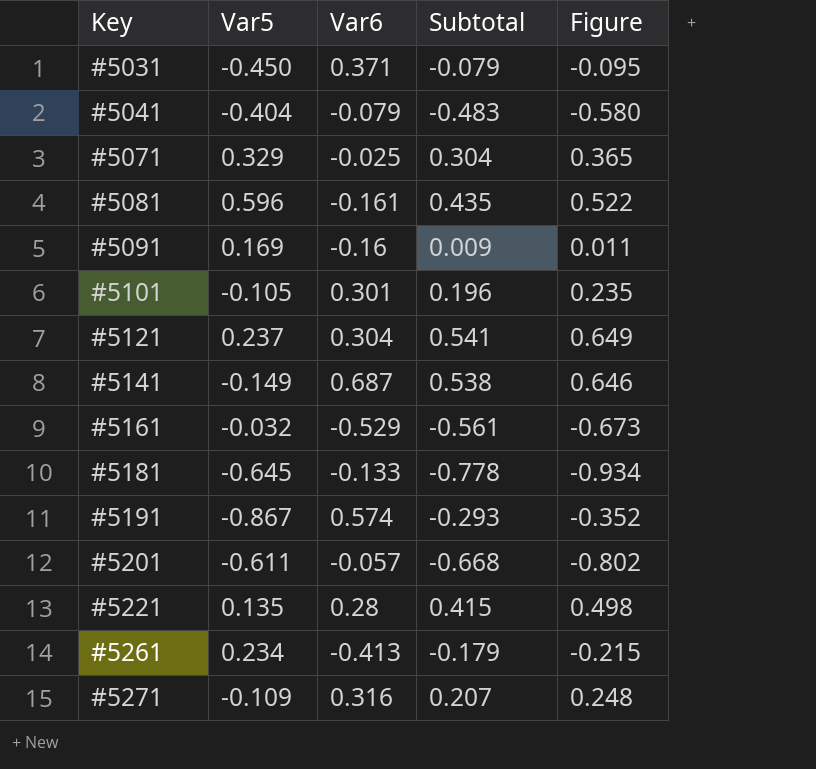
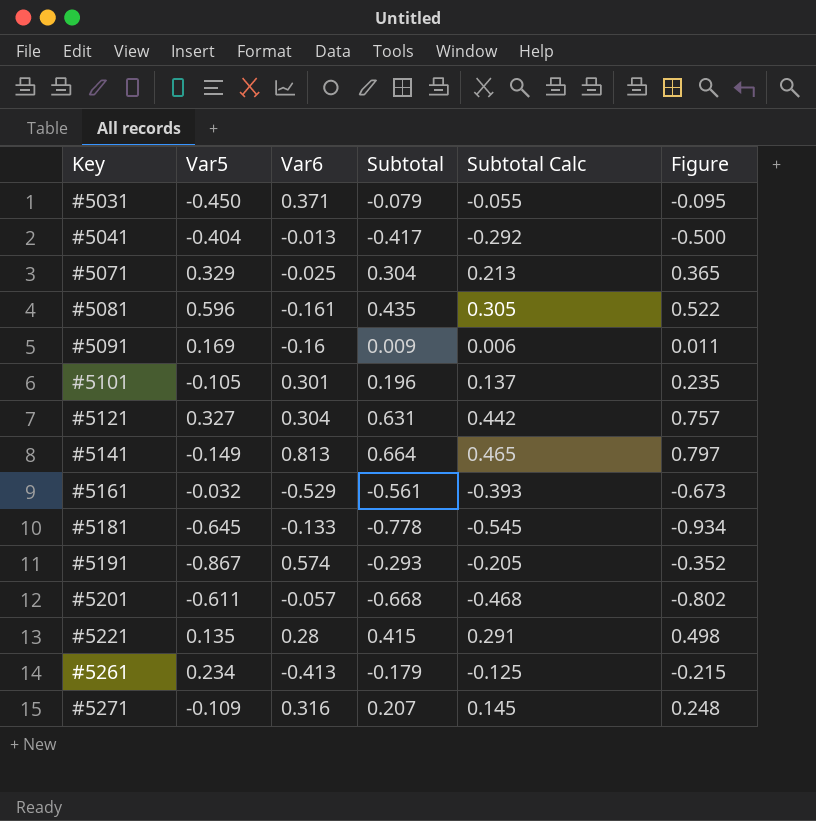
column Subtotal Calc | formula: none -> [Subtotal] * 0.7
#5041 | Var6: -0.079 -> -0.013
#5041 | Subtotal: -0.483 -> -0.417
#5041 | Figure: -0.580 -> -0.500
#5121 | Var5: 0.237 -> 0.327
#5121 | Subtotal: 0.541 -> 0.631
#5121 | Figure: 0.649 -> 0.757
#5141 | Var6: 0.687 -> 0.813
#5141 | Subtotal: 0.538 -> 0.664
#5141 | Figure: 0.646 -> 0.797

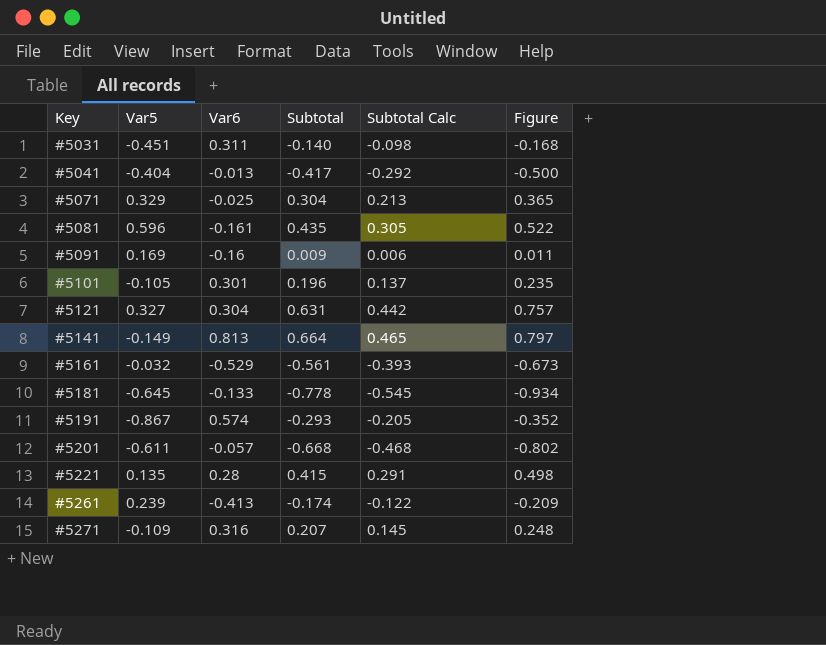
#5031 | Var5: -0.450 -> -0.451
#5031 | Var6: 0.371 -> 0.311
#5031 | Subtotal: -0.079 -> -0.140
#5031 | Subtotal Calc: -0.055 -> -0.098
#5031 | Figure: -0.095 -> -0.168
#5261 | Var5: 0.234 -> 0.239
#5261 | Subtotal: -0.179 -> -0.174
#5261 | Subtotal Calc: -0.125 -> -0.122
#5261 | Figure: -0.215 -> -0.209

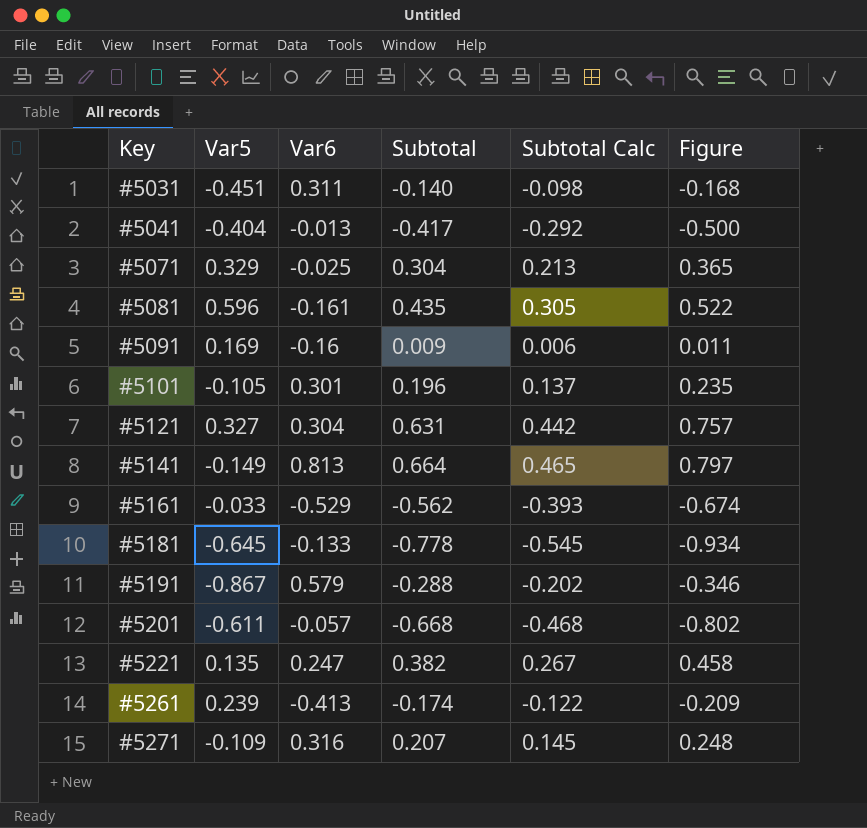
#5161 | Var5: -0.032 -> -0.033
#5161 | Subtotal: -0.561 -> -0.562
#5161 | Figure: -0.673 -> -0.674
#5191 | Var6: 0.574 -> 0.579
#5191 | Subtotal: -0.293 -> -0.288
#5191 | Subtotal Calc: -0.205 -> -0.202
#5191 | Figure: -0.352 -> -0.346
#5221 | Var6: 0.28 -> 0.247
#5221 | Subtotal: 0.415 -> 0.382
#5221 | Subtotal Calc: 0.291 -> 0.267
#5221 | Figure: 0.498 -> 0.458

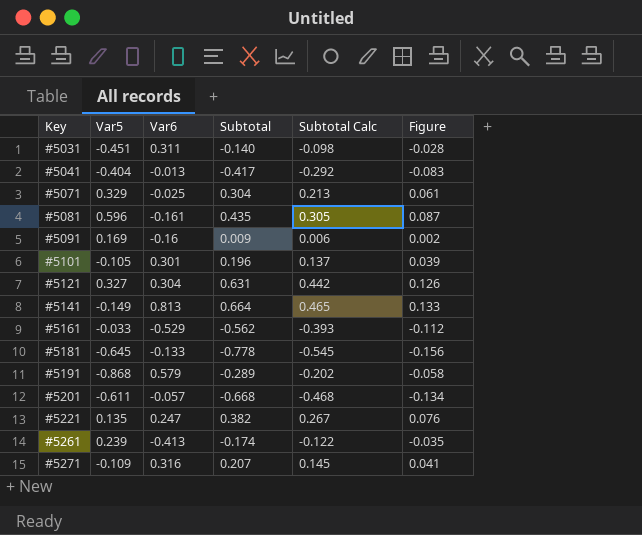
column Figure | formula: [Subtotal] * 1.2 -> [Subtotal] * 0.2
#5191 | Var5: -0.867 -> -0.868
#5191 | Subtotal: -0.288 -> -0.289

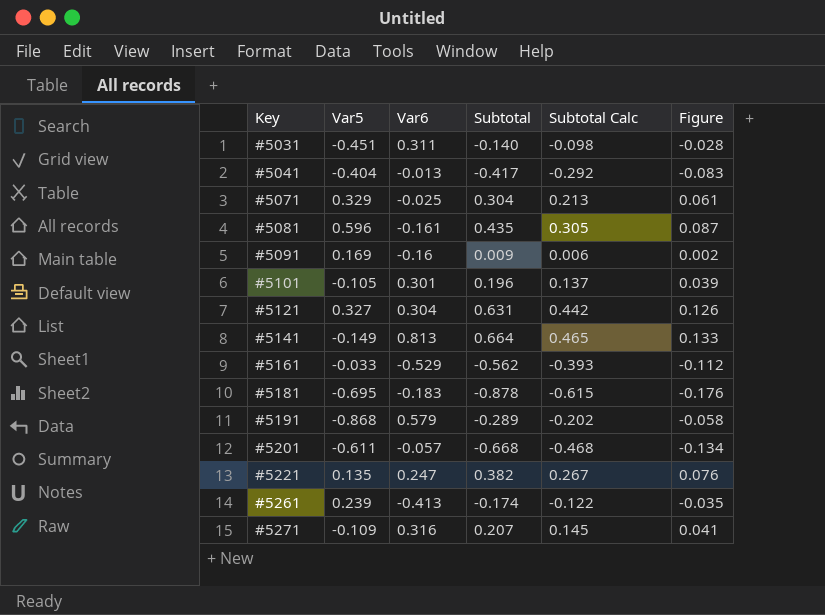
#5181 | Var5: -0.645 -> -0.695
#5181 | Var6: -0.133 -> -0.183
#5181 | Subtotal: -0.778 -> -0.878
#5181 | Subtotal Calc: -0.545 -> -0.615
#5181 | Figure: -0.156 -> -0.176

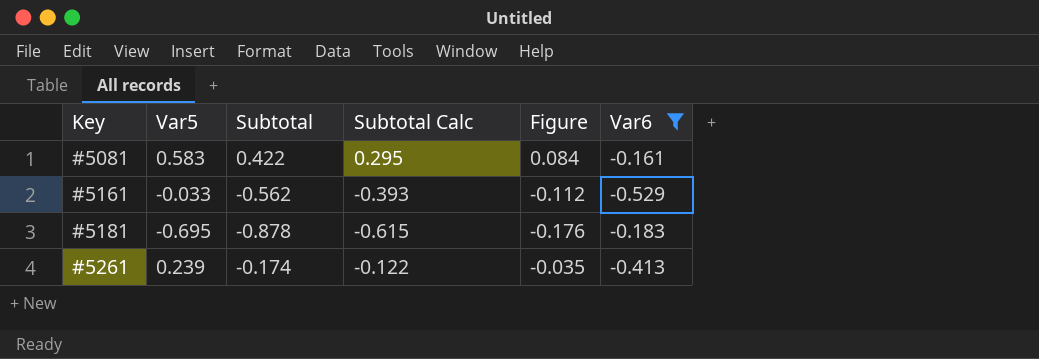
filter: none -> Var6 <= -0.161
column Var6 | position: 3 -> 6
#5081 | Var5: 0.596 -> 0.583
#5081 | Subtotal: 0.435 -> 0.422
#5081 | Subtotal Calc: 0.305 -> 0.295
#5081 | Figure: 0.087 -> 0.084

